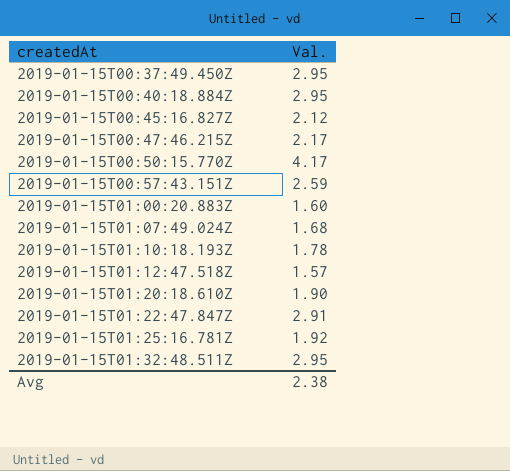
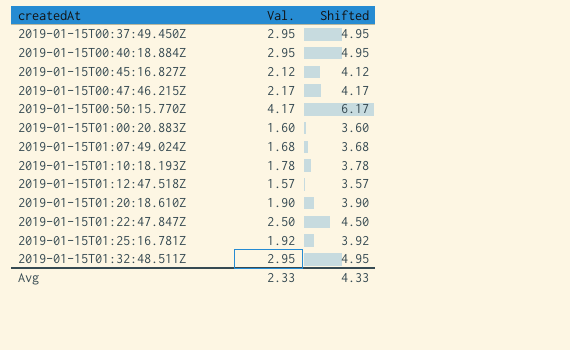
column Shifted | formula: none -> [Val.] + 2
row 2019-01-15T00:57:43.151Z: 2.59 -> none
2019-01-15T01:22:47.847Z | Val.: 2.91 -> 2.50
Avg | Val.: 2.38 -> 2.33

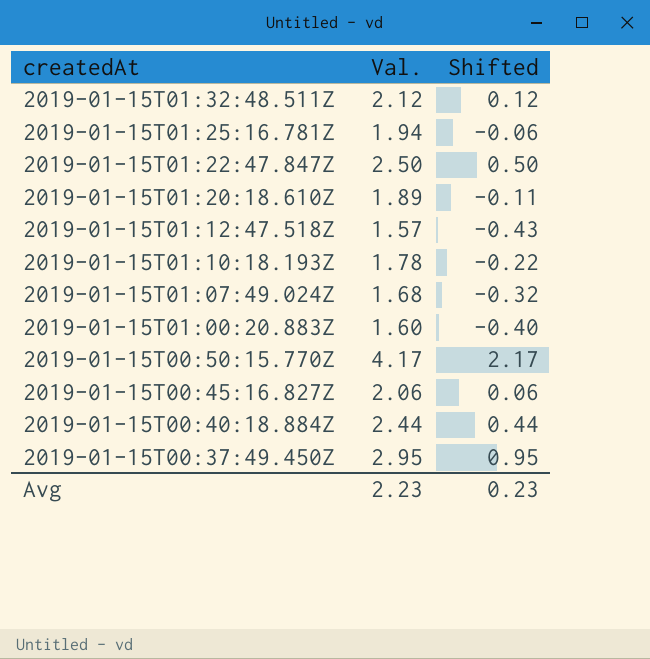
row order: createdAt ascending -> createdAt descending
column Shifted | formula: [Val.] + 2 -> [Val.] - 2
row 2019-01-15T00:47:46.215Z: 2.17 | 4.17 -> none
2019-01-15T01:32:48.511Z | Val.: 2.95 -> 2.12
2019-01-15T01:25:16.781Z | Val.: 1.92 -> 1.94
2019-01-15T01:20:18.610Z | Val.: 1.90 -> 1.89
2019-01-15T00:45:16.827Z | Val.: 2.12 -> 2.06
2019-01-15T00:40:18.884Z | Val.: 2.95 -> 2.44
Avg | Val.: 2.33 -> 2.23
Avg | Shifted: 4.33 -> 0.23

